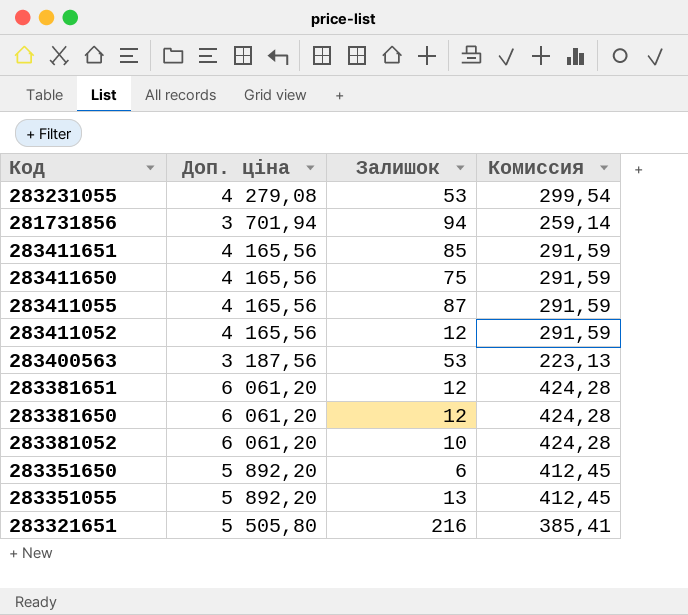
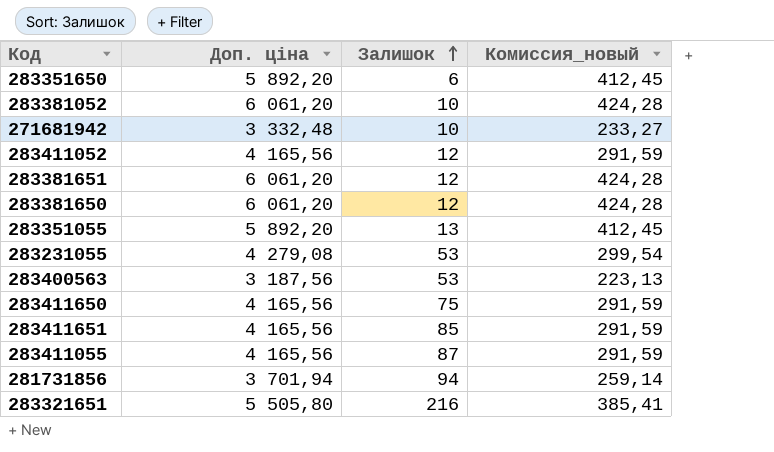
row order: none -> Залишок ascending
column name: Комиссия -> Комиссия_новый
row 271681942: none -> 3 332,48 | 10 | 233,27

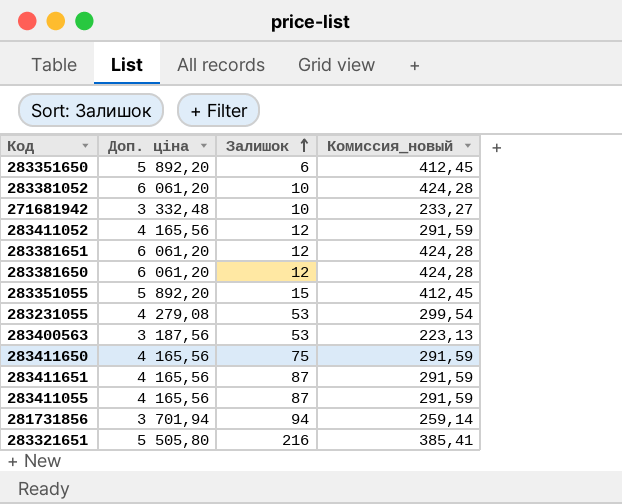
283351055 | Залишок: 13 -> 15
283411651 | Залишок: 85 -> 87

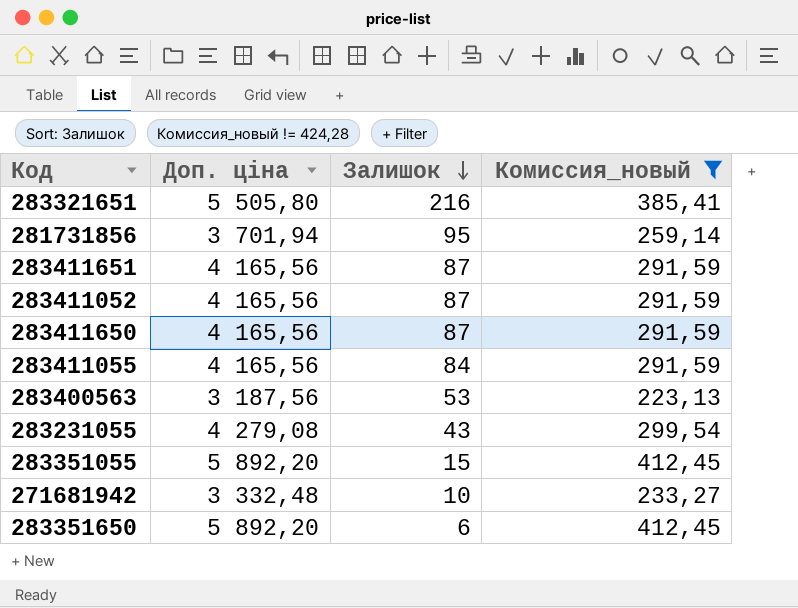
filter: none -> Комиссия_новый != 424,28
row order: Залишок ascending -> Залишок descending
281731856 | Залишок: 94 -> 95
283411052 | Залишок: 12 -> 87
283411650 | Залишок: 75 -> 87
283411055 | Залишок: 87 -> 84
283231055 | Залишок: 53 -> 43

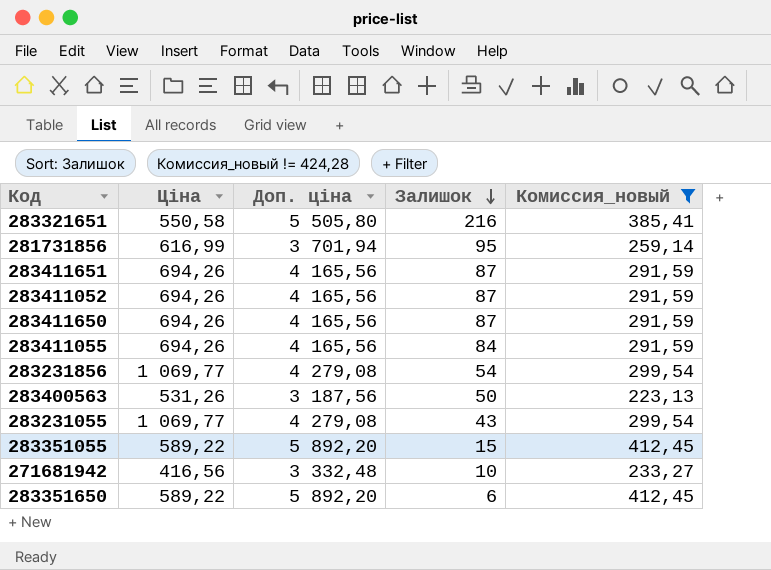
column Ціна | position: none -> 2
row 283231856: none -> 1 069,77 | 4 279,08 | 54 | 299,54
283400563 | Залишок: 53 -> 50

